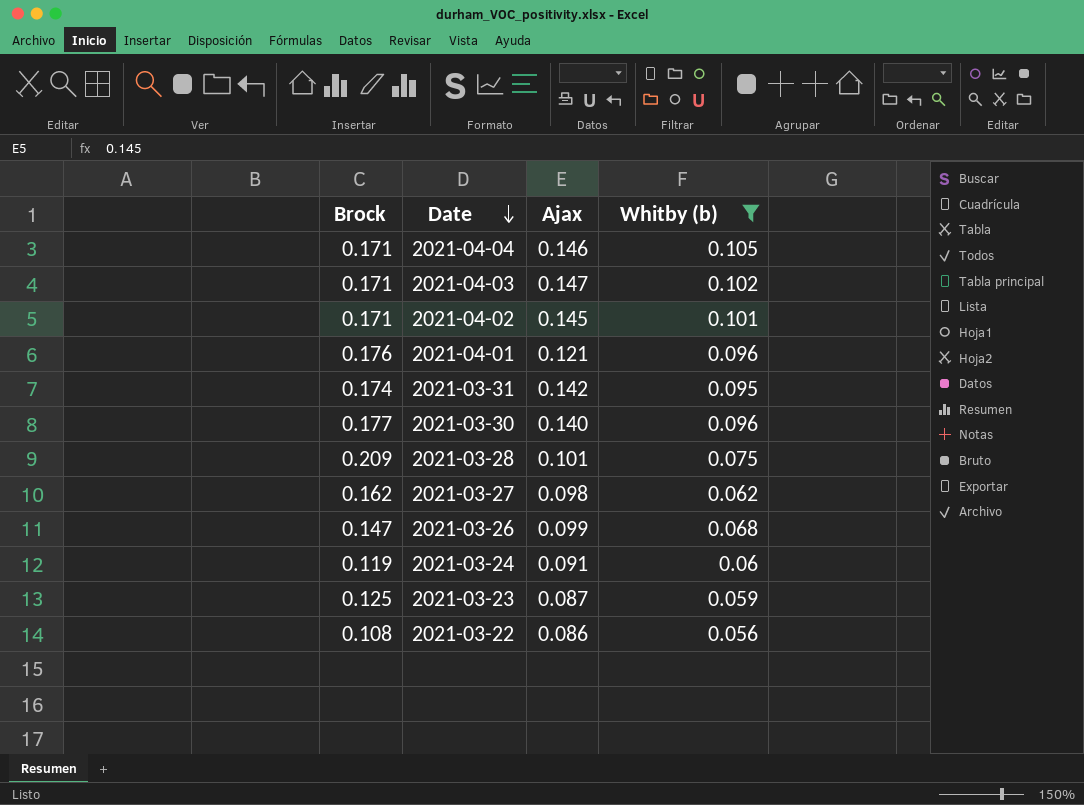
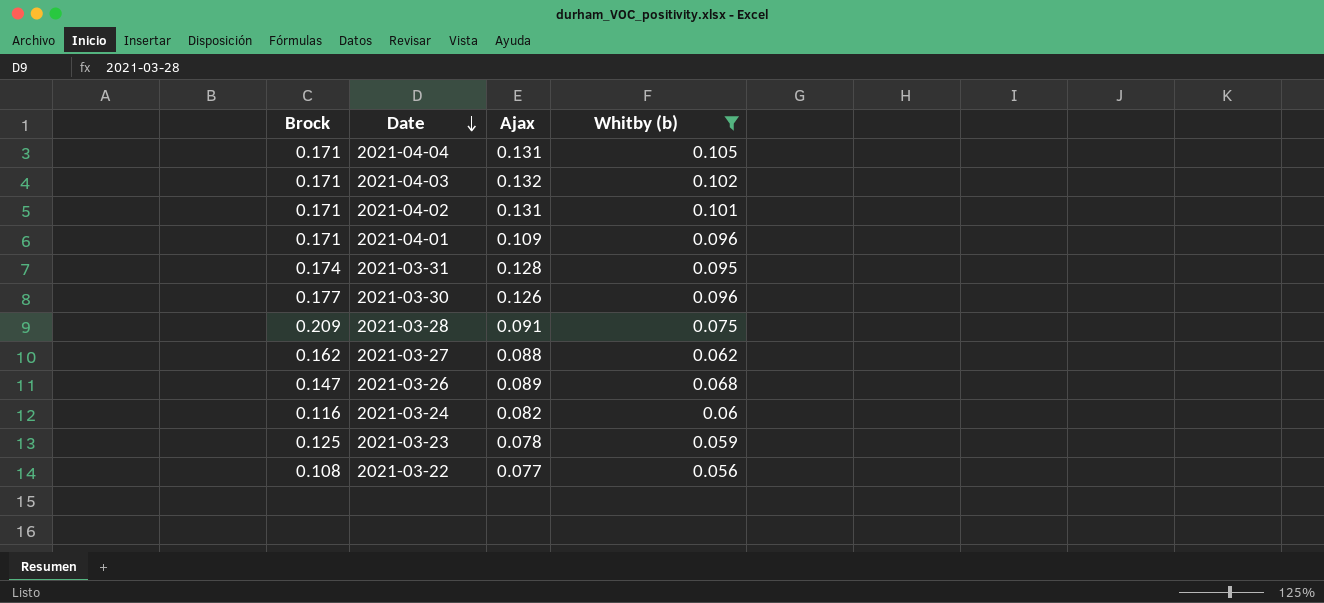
2021-04-04 | Ajax: 0.146 -> 0.131
2021-04-03 | Ajax: 0.147 -> 0.132
2021-04-02 | Ajax: 0.145 -> 0.131
2021-04-01 | Brock: 0.176 -> 0.171
2021-04-01 | Ajax: 0.121 -> 0.109
2021-03-31 | Ajax: 0.142 -> 0.128
2021-03-30 | Ajax: 0.140 -> 0.126
2021-03-28 | Ajax: 0.101 -> 0.091
2021-03-27 | Ajax: 0.098 -> 0.088
2021-03-26 | Ajax: 0.099 -> 0.089
2021-03-24 | Brock: 0.119 -> 0.116
2021-03-24 | Ajax: 0.091 -> 0.082
2021-03-23 | Ajax: 0.087 -> 0.078
2021-03-22 | Ajax: 0.086 -> 0.077

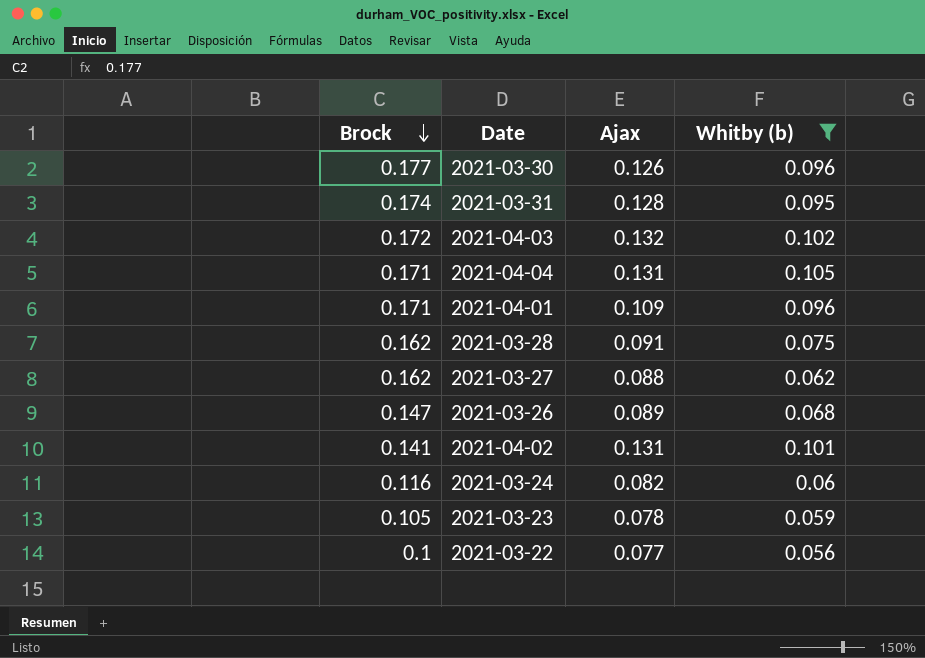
row order: Date descending -> Brock descending
2021-04-03 | Brock: 0.171 -> 0.172
2021-03-28 | Brock: 0.209 -> 0.162
2021-04-02 | Brock: 0.171 -> 0.141
2021-03-23 | Brock: 0.125 -> 0.105
2021-03-22 | Brock: 0.108 -> 0.1

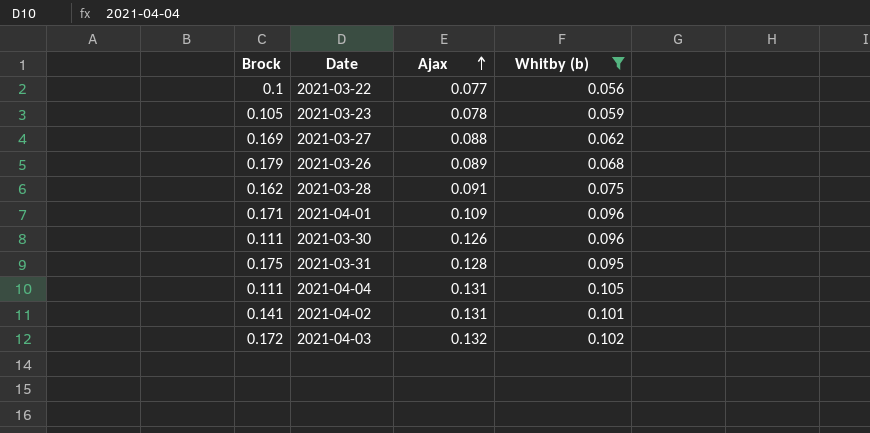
row order: Brock descending -> Ajax ascending
row 2021-03-24: 0.116 | 0.082 | 0.06 -> none
2021-03-27 | Brock: 0.162 -> 0.169
2021-03-26 | Brock: 0.147 -> 0.179
2021-03-30 | Brock: 0.177 -> 0.111
2021-03-31 | Brock: 0.174 -> 0.175
2021-04-04 | Brock: 0.171 -> 0.111

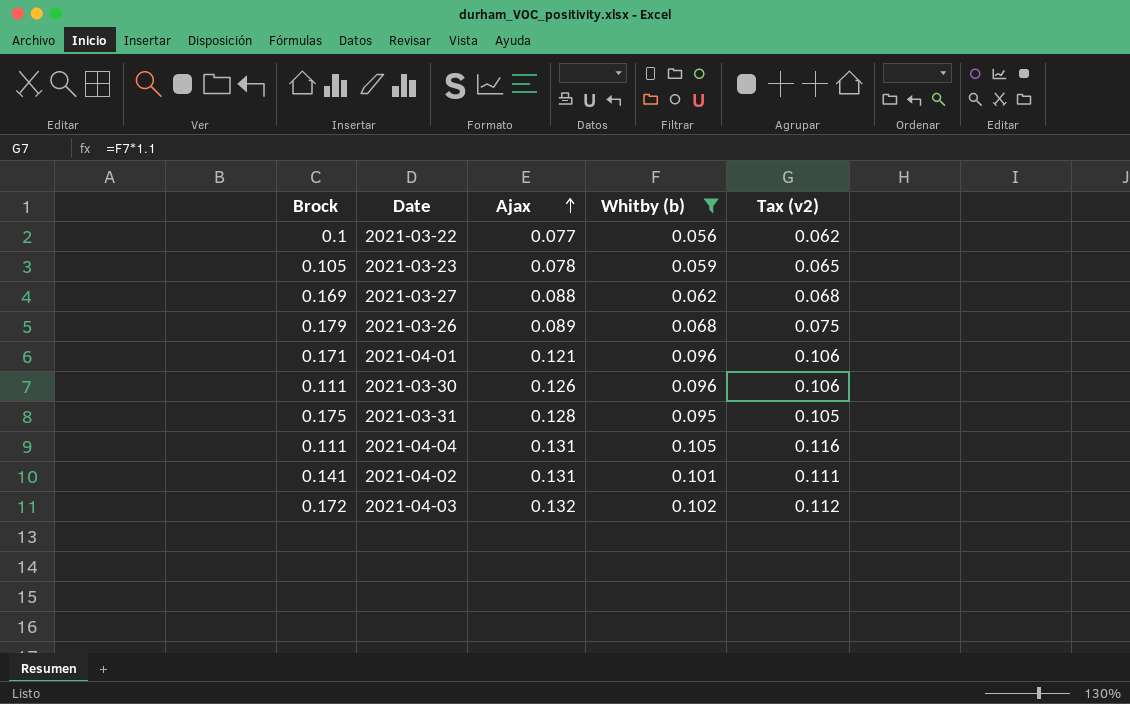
column Tax (v2) | formula: none -> [Whitby (b)] * 1.1
row 2021-03-28: 0.162 | 0.091 | 0.075 -> none
2021-04-01 | Ajax: 0.109 -> 0.121

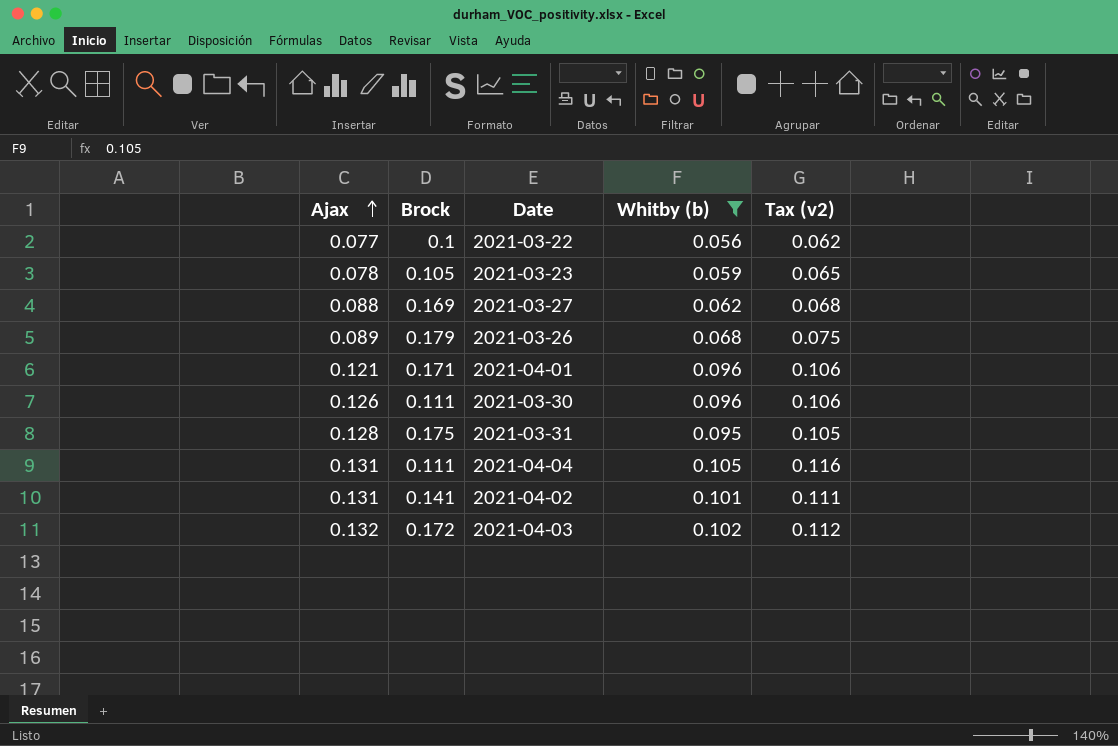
column Ajax | position: 3 -> 1

